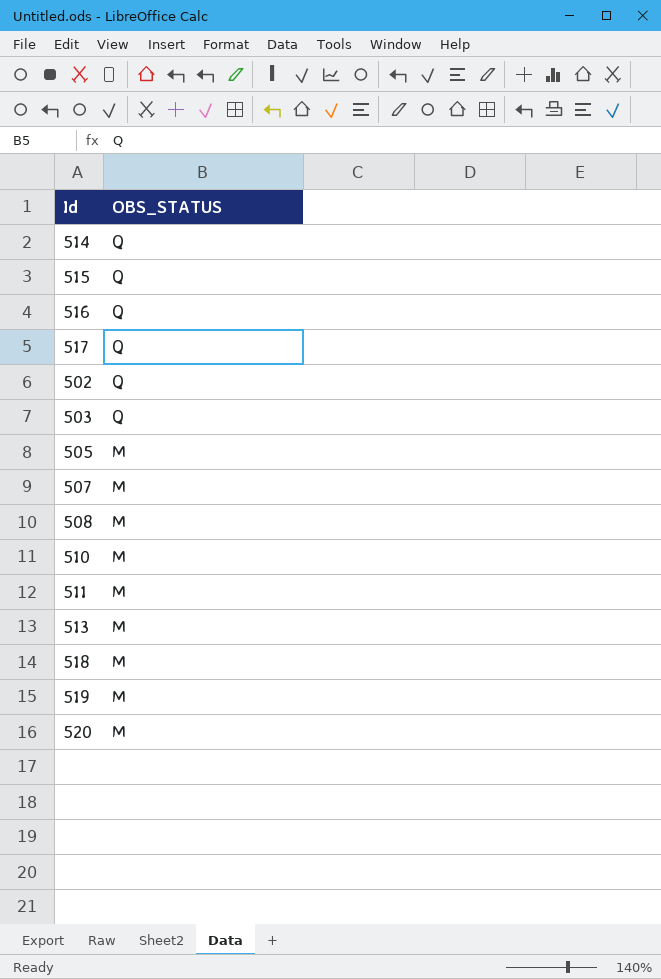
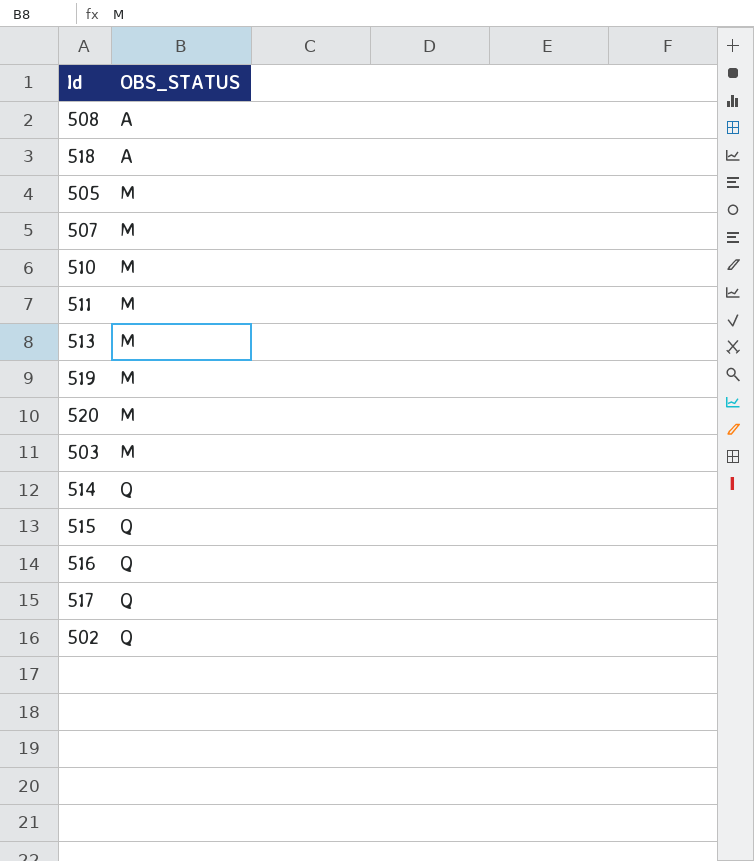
row order: OBS_STATUS descending -> OBS_STATUS ascending
508 | OBS_STATUS: M -> A
518 | OBS_STATUS: M -> A
503 | OBS_STATUS: Q -> M

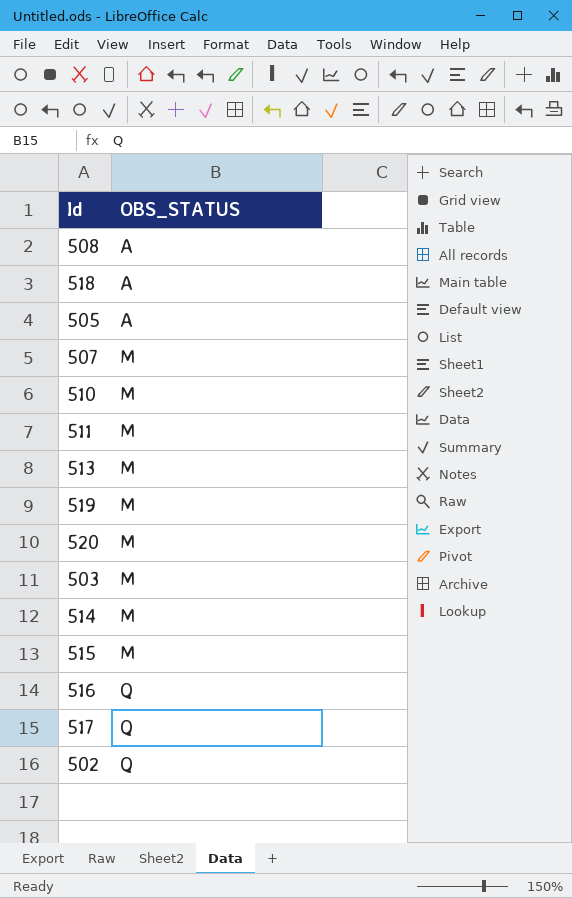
505 | OBS_STATUS: M -> A
514 | OBS_STATUS: Q -> M
515 | OBS_STATUS: Q -> M

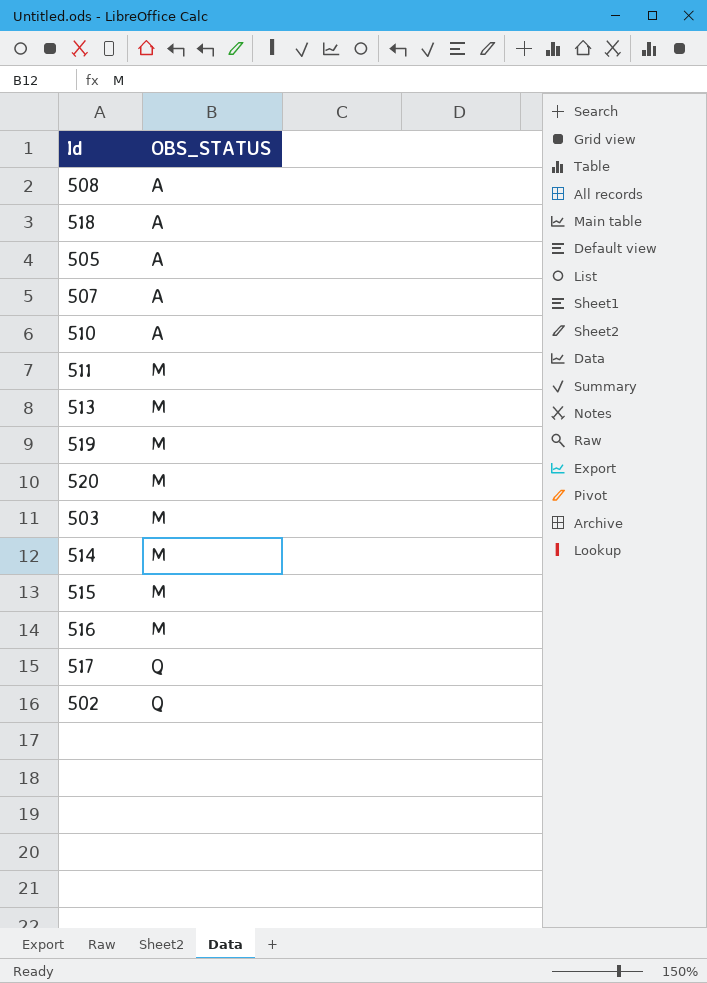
507 | OBS_STATUS: M -> A
510 | OBS_STATUS: M -> A
516 | OBS_STATUS: Q -> M

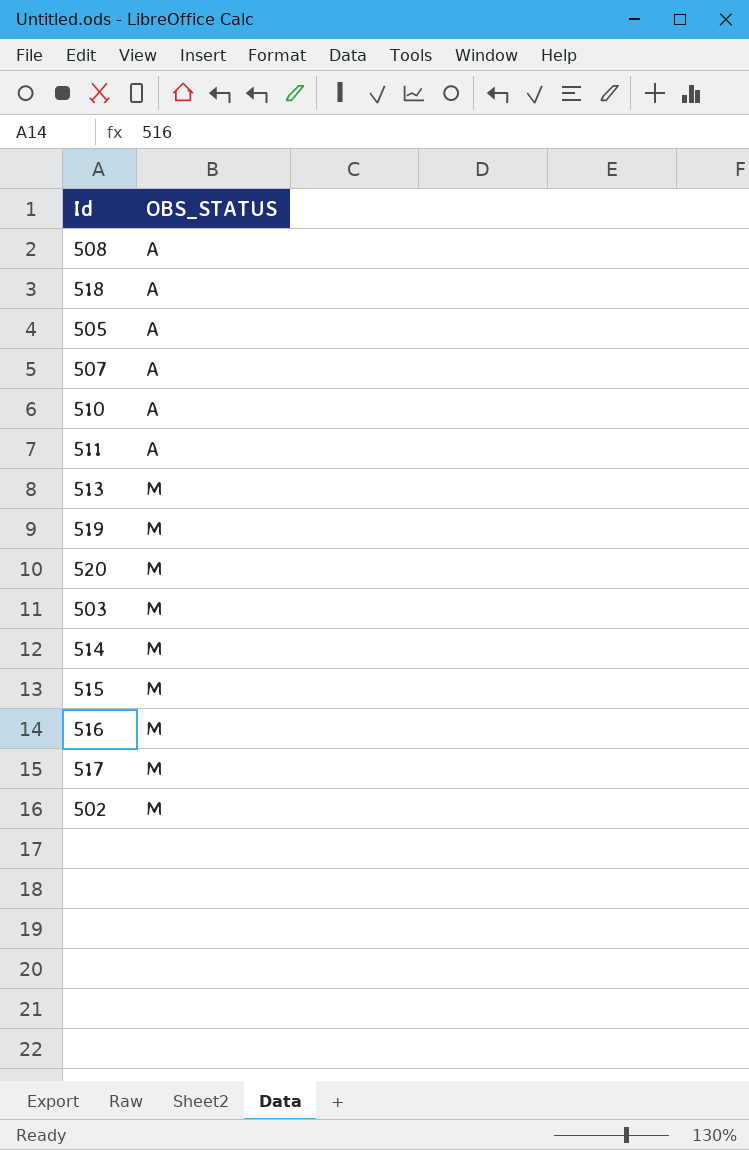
511 | OBS_STATUS: M -> A
517 | OBS_STATUS: Q -> M
502 | OBS_STATUS: Q -> M

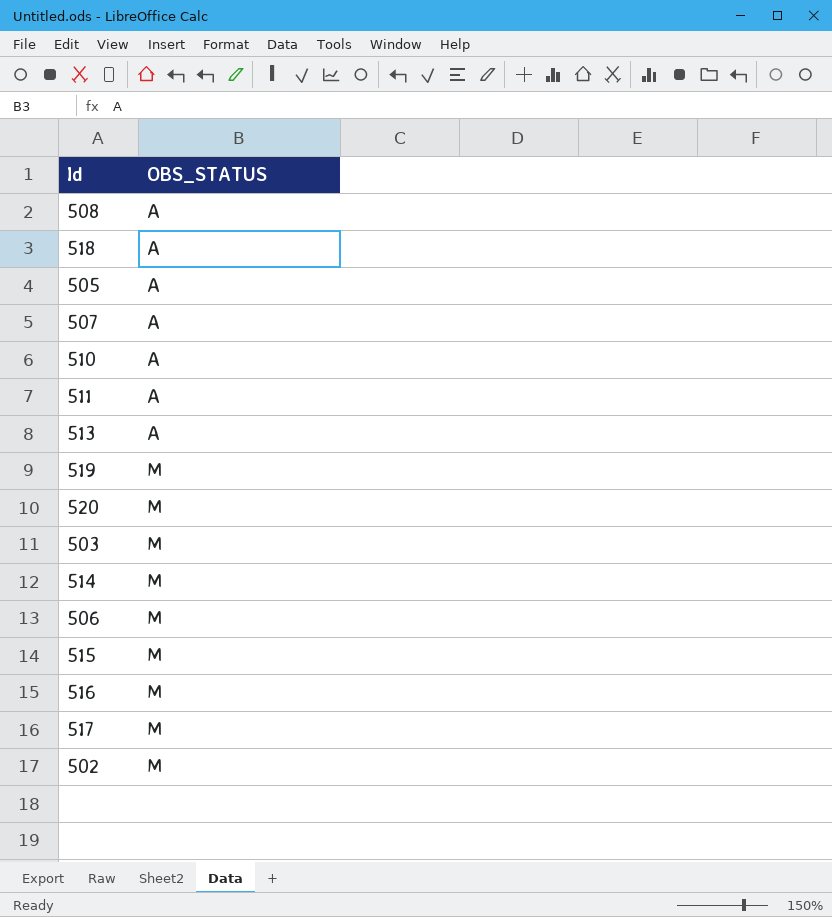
513 | OBS_STATUS: M -> A
row 506: none -> M

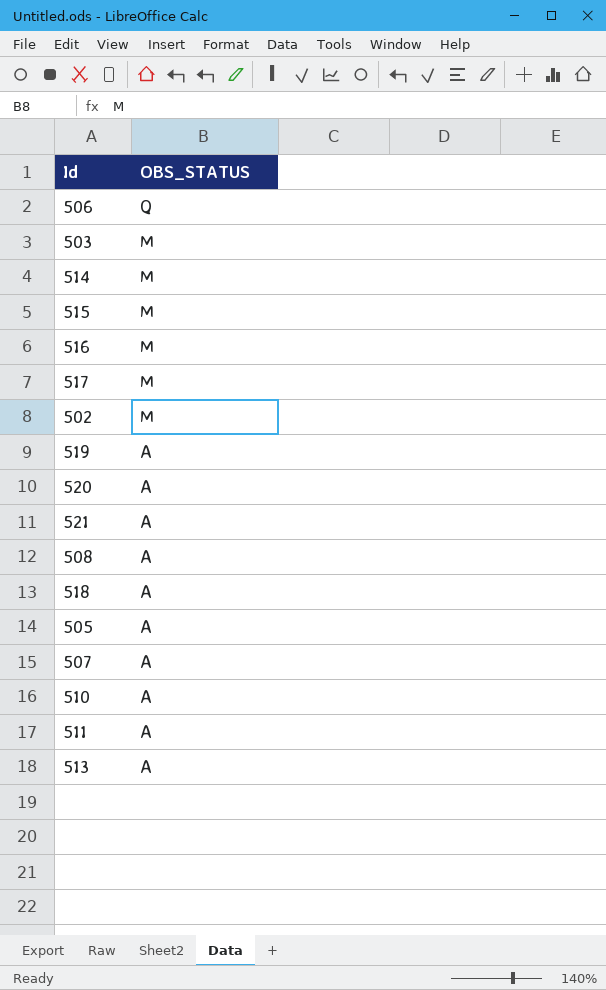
row order: OBS_STATUS ascending -> OBS_STATUS descending
506 | OBS_STATUS: M -> Q
519 | OBS_STATUS: M -> A
520 | OBS_STATUS: M -> A
row 521: none -> A

